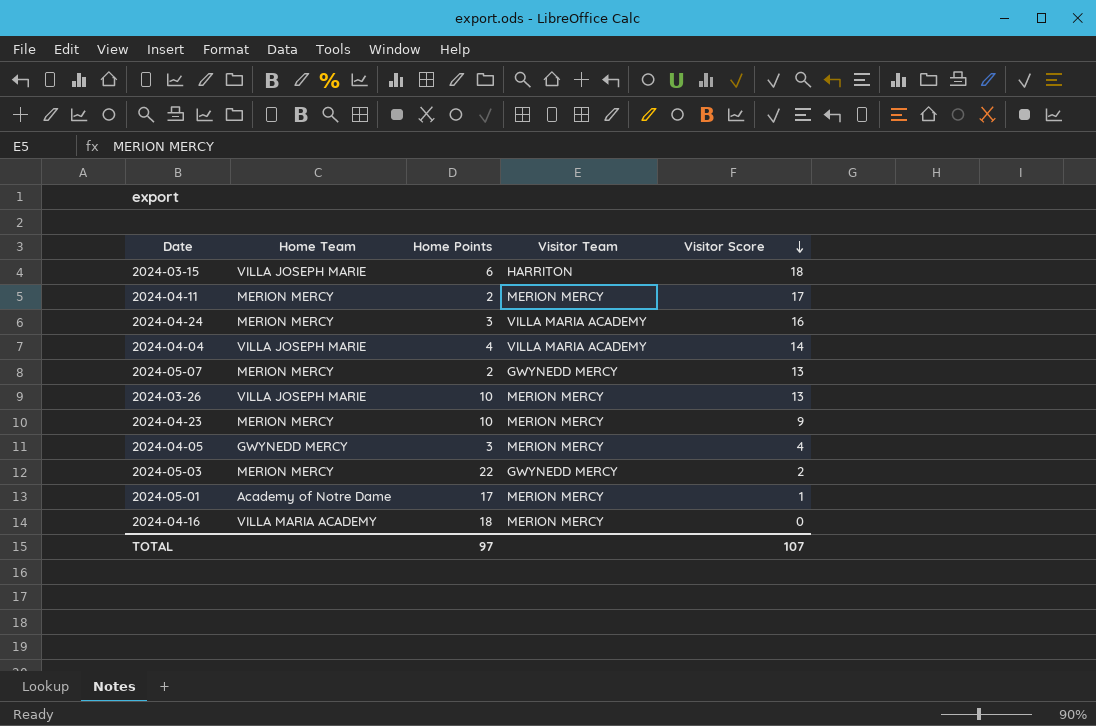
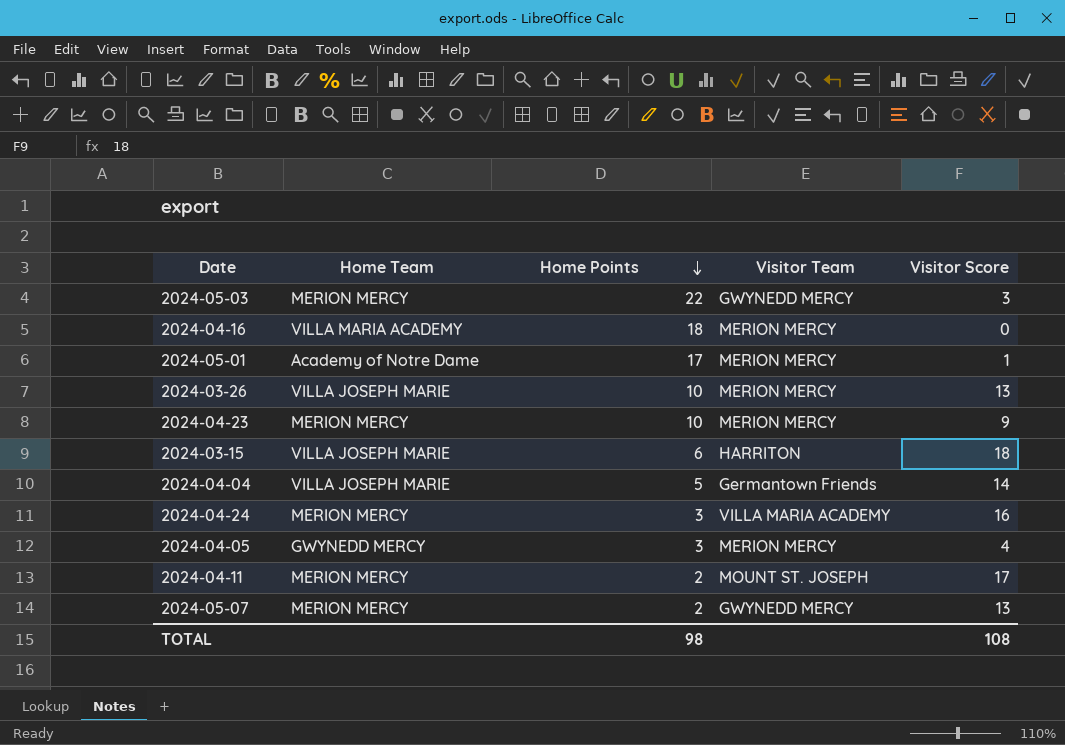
row order: Visitor Score descending -> Home Points descending
2024-05-03 | Visitor Score: 2 -> 3
2024-04-04 | Home Points: 4 -> 5
2024-04-04 | Visitor Team: VILLA MARIA ACADEMY -> Germantown Friends
2024-04-11 | Visitor Team: MERION MERCY -> MOUNT ST. JOSEPH
TOTAL | Home Points: 97 -> 98
TOTAL | Visitor Score: 107 -> 108

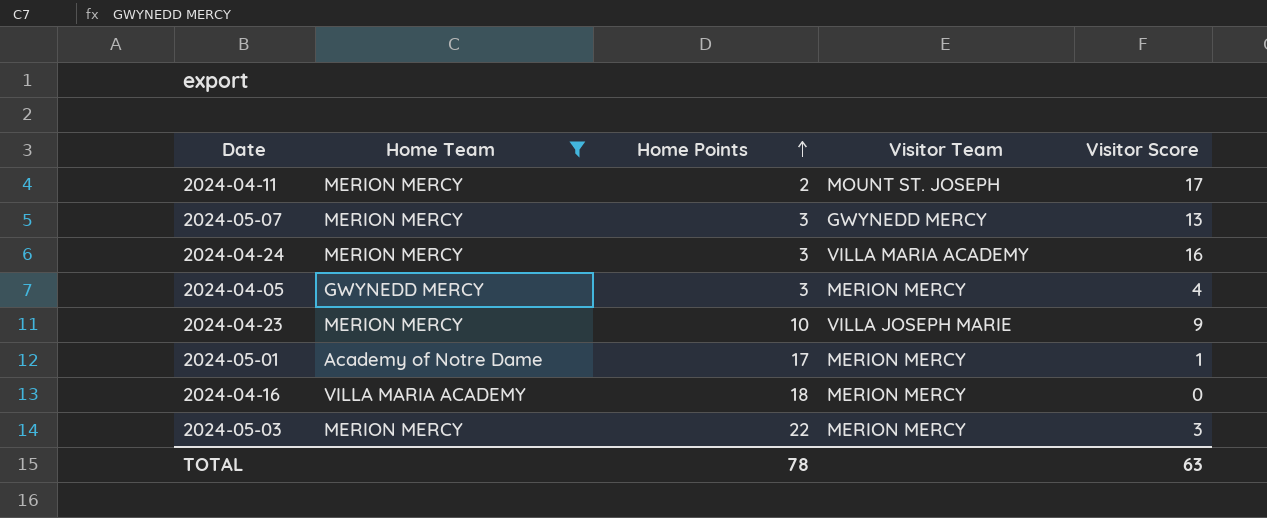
filter: none -> Home Team != VILLA JOSEPH MARIE
row order: Home Points descending -> Home Points ascending
2024-05-07 | Home Points: 2 -> 3
2024-04-23 | Visitor Team: MERION MERCY -> VILLA JOSEPH MARIE
2024-05-03 | Visitor Team: GWYNEDD MERCY -> MERION MERCY
TOTAL | Home Points: 98 -> 78
TOTAL | Visitor Score: 108 -> 63

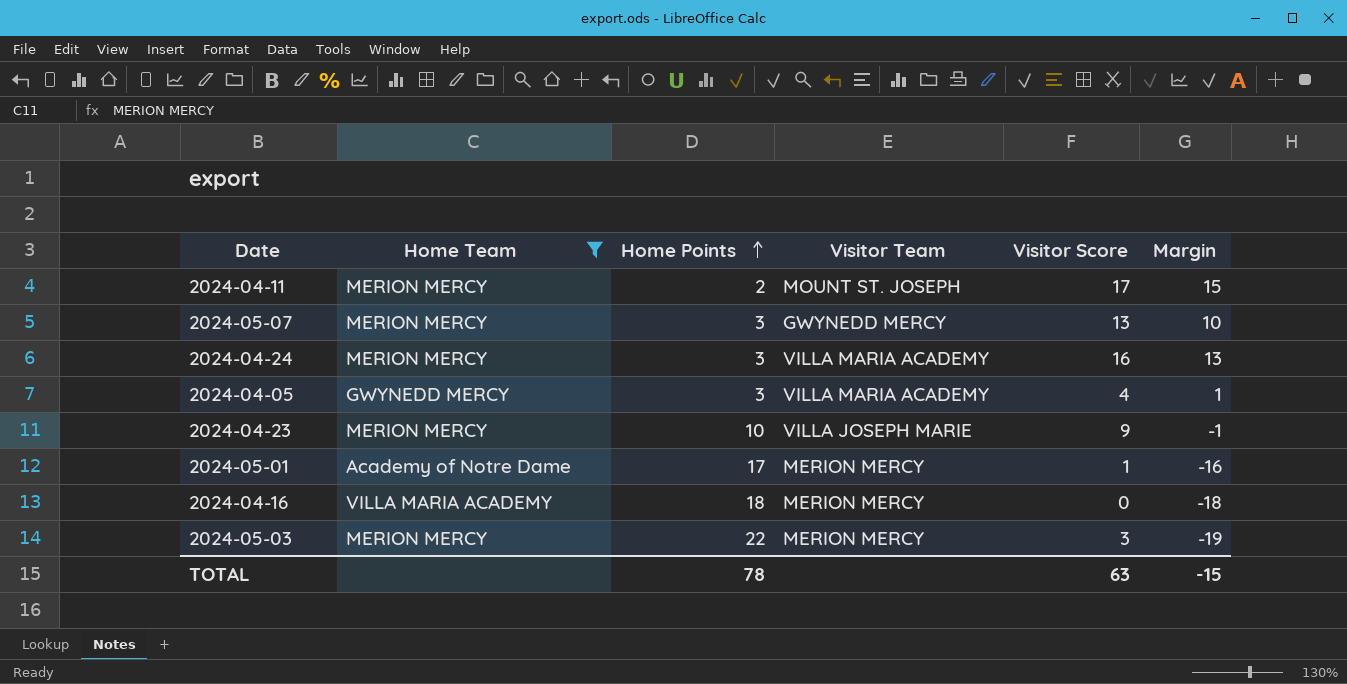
column Margin | formula: none -> [Visitor Score] - [Home Points]
2024-04-05 | Visitor Team: MERION MERCY -> VILLA MARIA ACADEMY

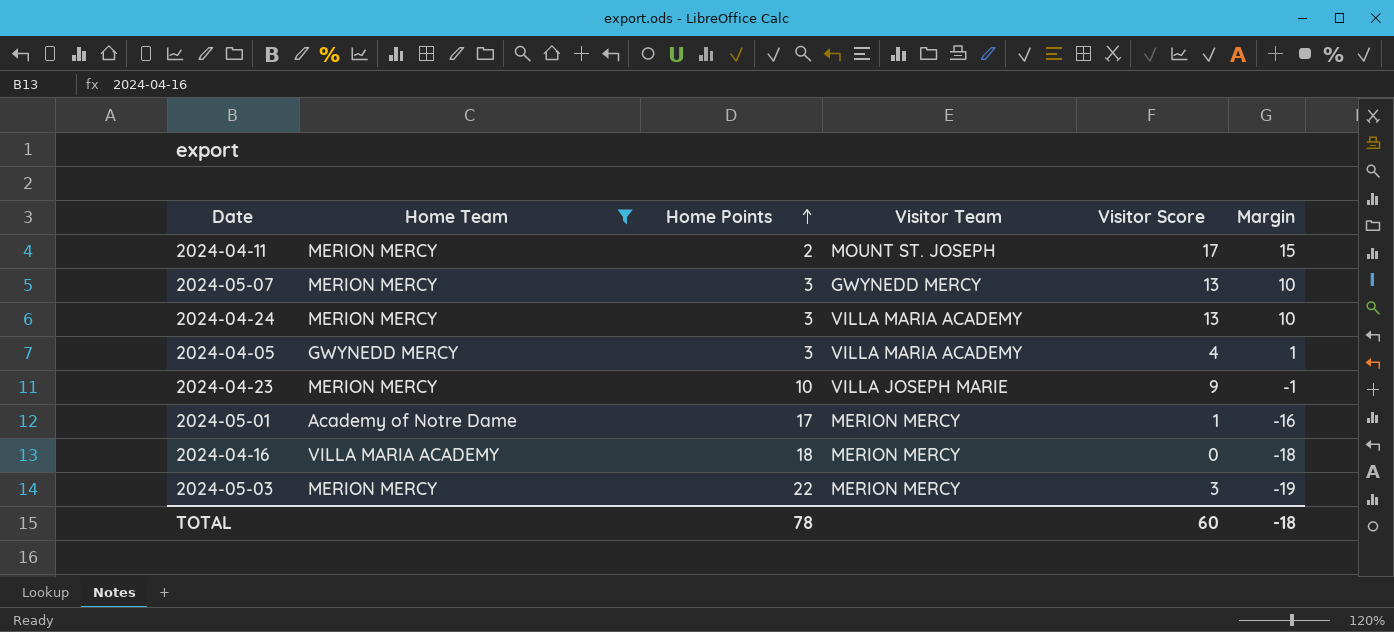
2024-04-24 | Visitor Score: 16 -> 13
2024-04-24 | Margin: 13 -> 10
TOTAL | Visitor Score: 63 -> 60
TOTAL | Margin: -15 -> -18

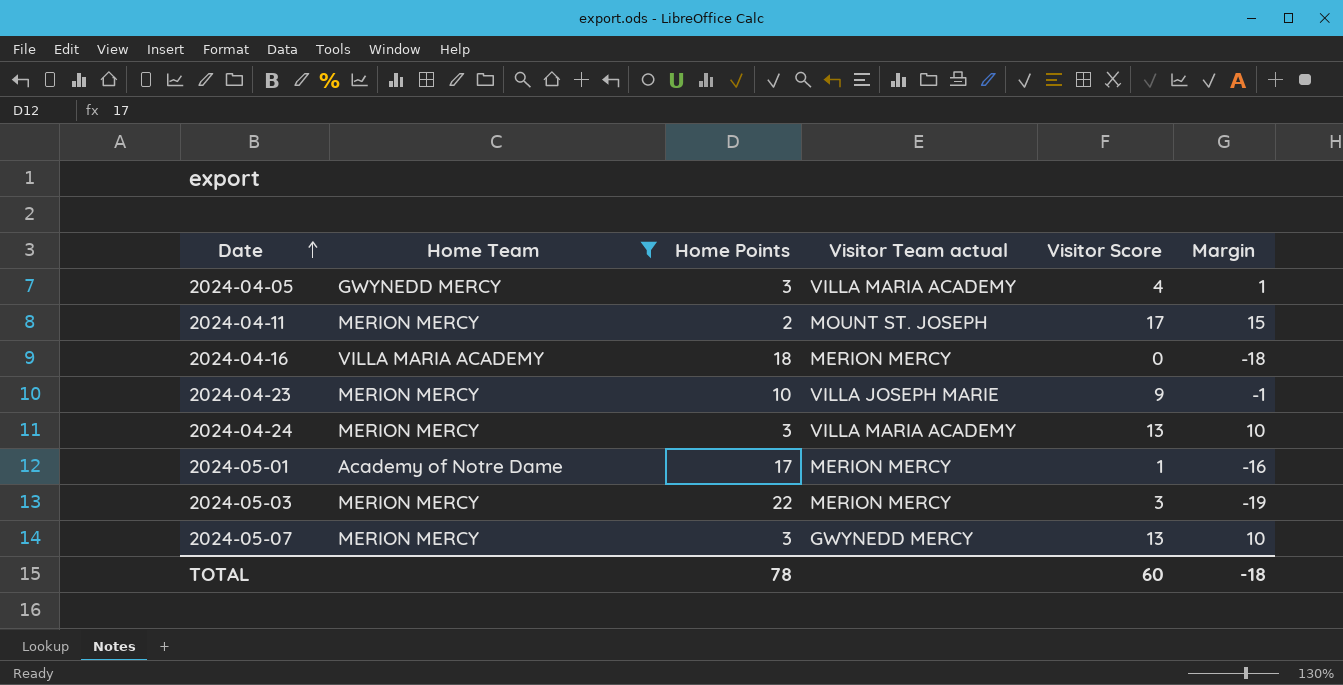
row order: Home Points ascending -> Date ascending
column name: Visitor Team -> Visitor Team actual

